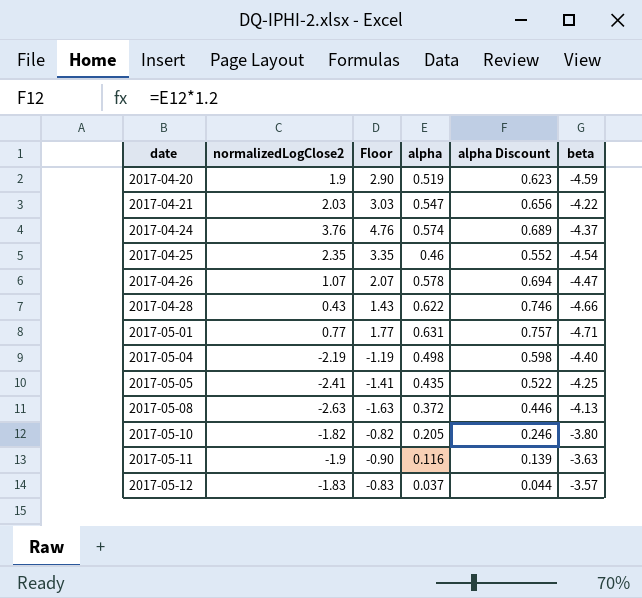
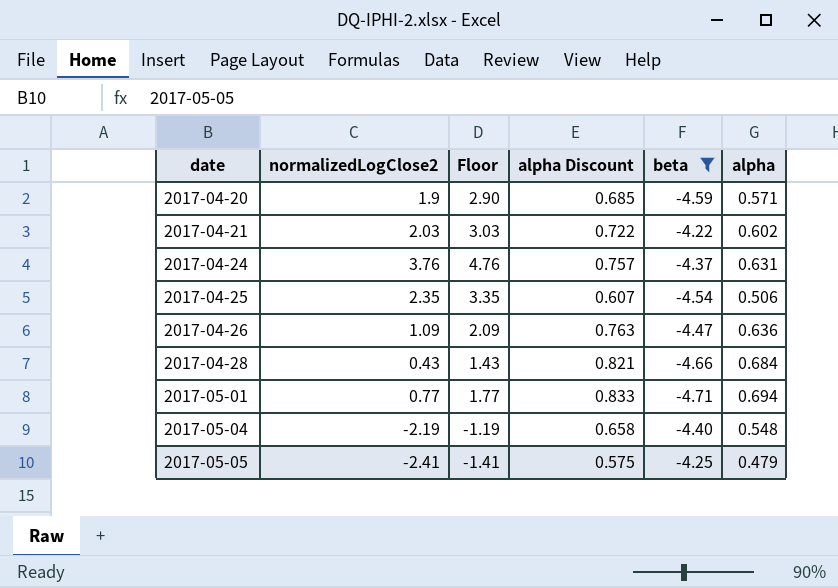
filter: none -> beta <= -4.22
column alpha | position: 4 -> 6
2017-04-20 | alpha Discount: 0.623 -> 0.685
2017-04-20 | alpha: 0.519 -> 0.571
2017-04-21 | alpha Discount: 0.656 -> 0.722
2017-04-21 | alpha: 0.547 -> 0.602
2017-04-24 | alpha Discount: 0.689 -> 0.757
2017-04-24 | alpha: 0.574 -> 0.631
2017-04-25 | alpha Discount: 0.552 -> 0.607
2017-04-25 | alpha: 0.46 -> 0.506
2017-04-26 | normalizedLogClose2: 1.07 -> 1.09
2017-04-26 | Floor: 2.07 -> 2.09
2017-04-26 | alpha Discount: 0.694 -> 0.763
2017-04-26 | alpha: 0.578 -> 0.636
2017-04-28 | alpha Discount: 0.746 -> 0.821
2017-04-28 | alpha: 0.622 -> 0.684
2017-05-01 | alpha Discount: 0.757 -> 0.833
2017-05-01 | alpha: 0.631 -> 0.694
2017-05-04 | alpha Discount: 0.598 -> 0.658
2017-05-04 | alpha: 0.498 -> 0.548
2017-05-05 | alpha Discount: 0.522 -> 0.575
2017-05-05 | alpha: 0.435 -> 0.479

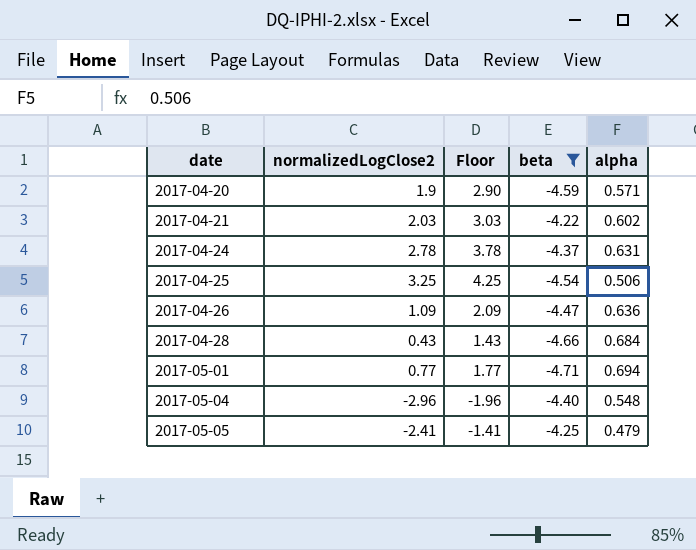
column alpha Discount | formula: [alpha] * 1.2 -> none
2017-04-24 | normalizedLogClose2: 3.76 -> 2.78
2017-04-24 | Floor: 4.76 -> 3.78
2017-04-25 | normalizedLogClose2: 2.35 -> 3.25
2017-04-25 | Floor: 3.35 -> 4.25
2017-05-04 | normalizedLogClose2: -2.19 -> -2.96
2017-05-04 | Floor: -1.19 -> -1.96

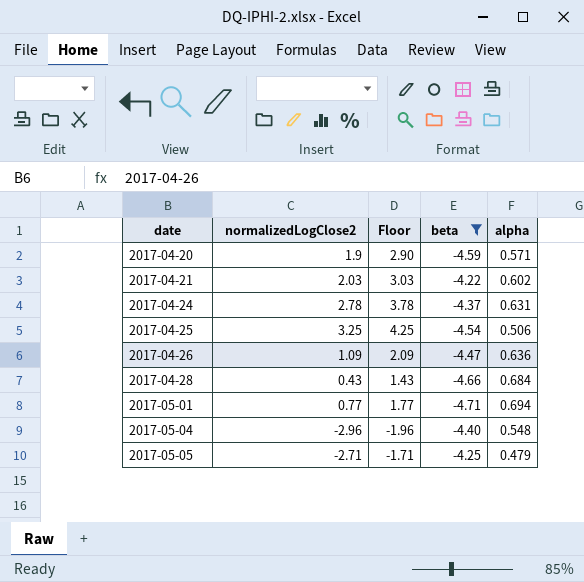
2017-05-05 | normalizedLogClose2: -2.41 -> -2.71
2017-05-05 | Floor: -1.41 -> -1.71

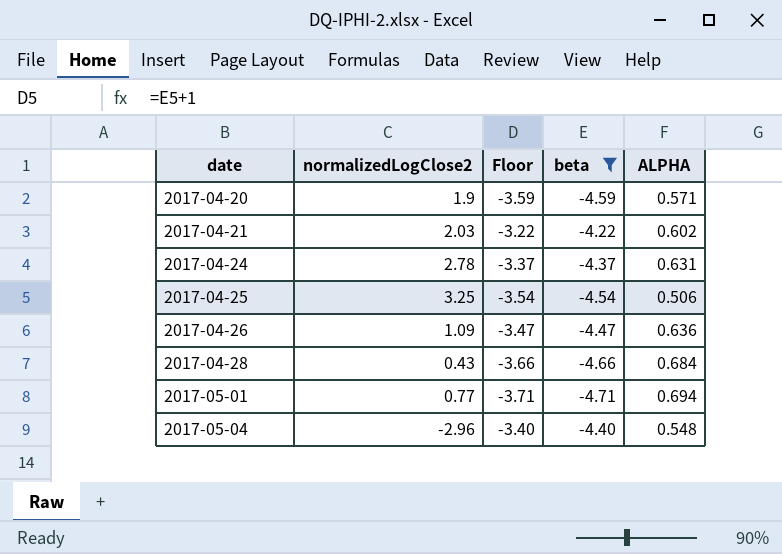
column Floor | formula: [normalizedLogClose2] + 1 -> [beta] + 1
column name: alpha -> ALPHA
row 2017-05-05: -2.71 | -1.71 | -4.25 | 0.479 -> none

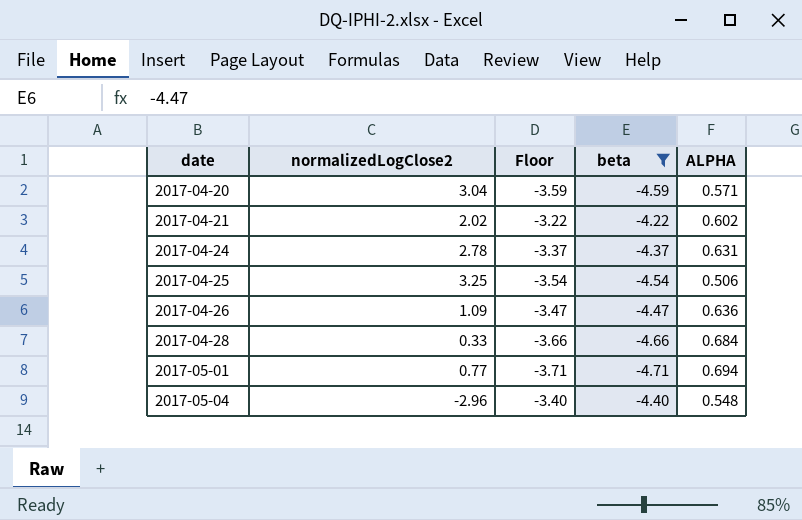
2017-04-20 | normalizedLogClose2: 1.9 -> 3.04
2017-04-21 | normalizedLogClose2: 2.03 -> 2.02
2017-04-28 | normalizedLogClose2: 0.43 -> 0.33

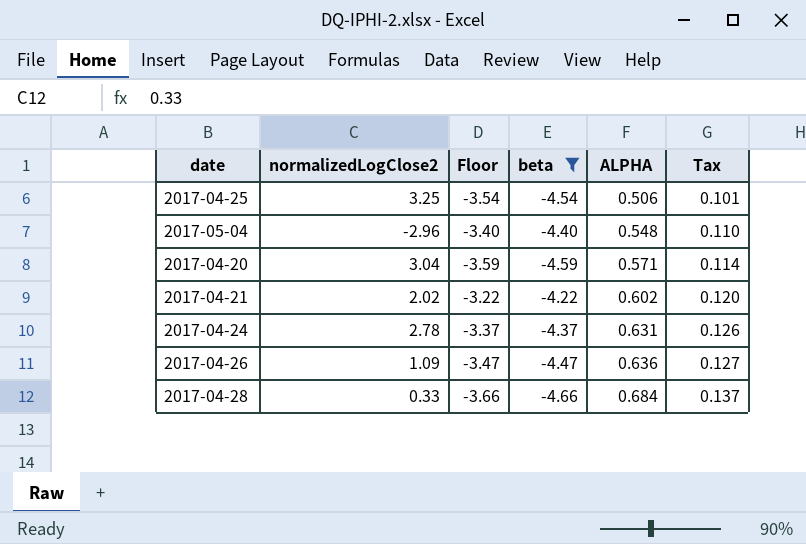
row order: date ascending -> ALPHA ascending
column Tax | formula: none -> [ALPHA] * 0.2
row 2017-05-01: 0.77 | -3.71 | -4.71 | 0.694 -> none

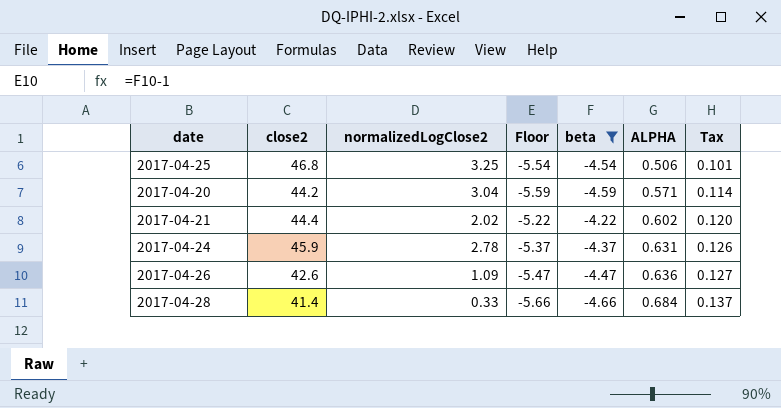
column close2 | position: none -> 2
column Floor | formula: [beta] + 1 -> [beta] - 1
row 2017-05-04: -2.96 | -3.40 | -4.40 | 0.548 | 0.110 -> none

